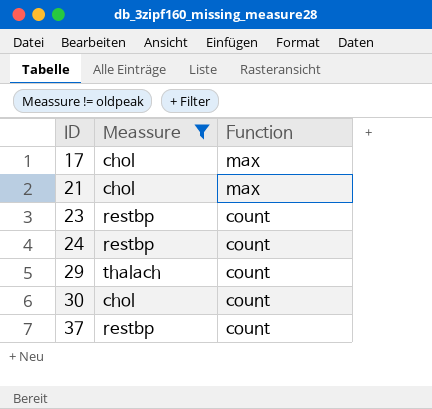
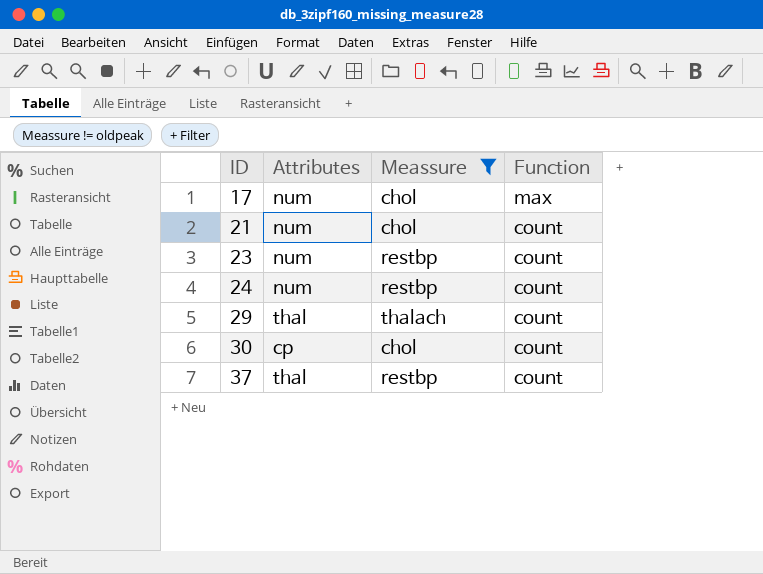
column Attributes | position: none -> 2
21 | Function: max -> count

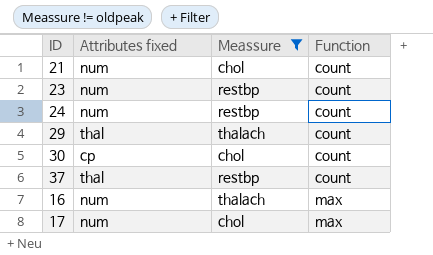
row order: ID ascending -> Function ascending
column name: Attributes -> Attributes fixed
row 16: none -> num | thalach | max

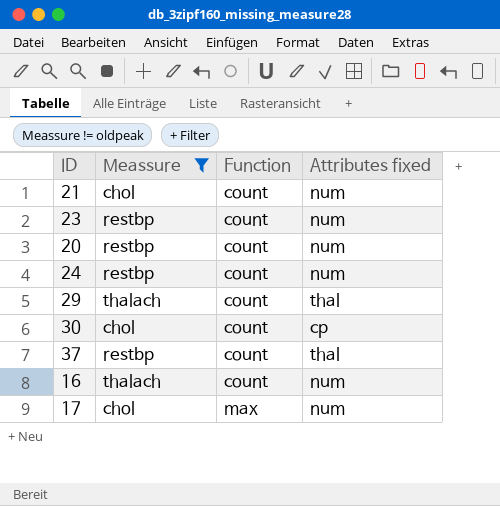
column Attributes fixed | position: 2 -> 4
row 20: none -> restbp | count | num
16 | Function: max -> count

